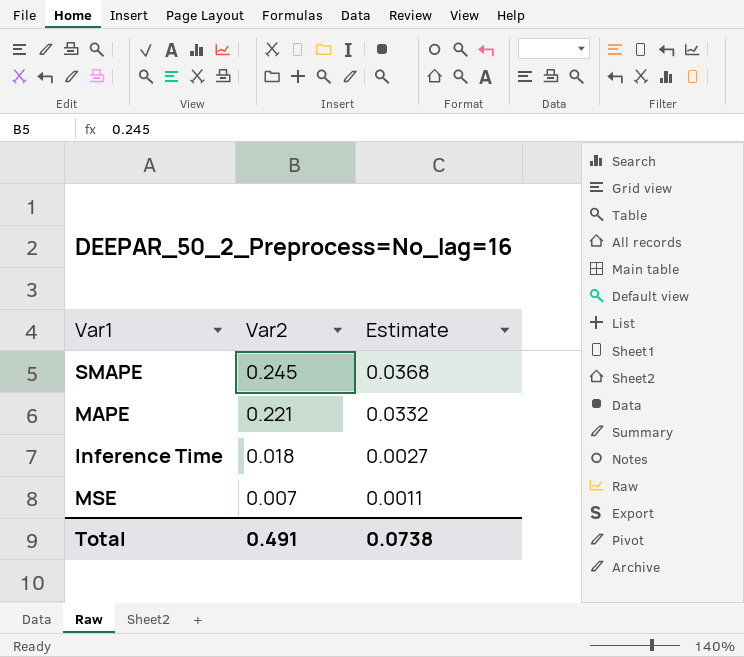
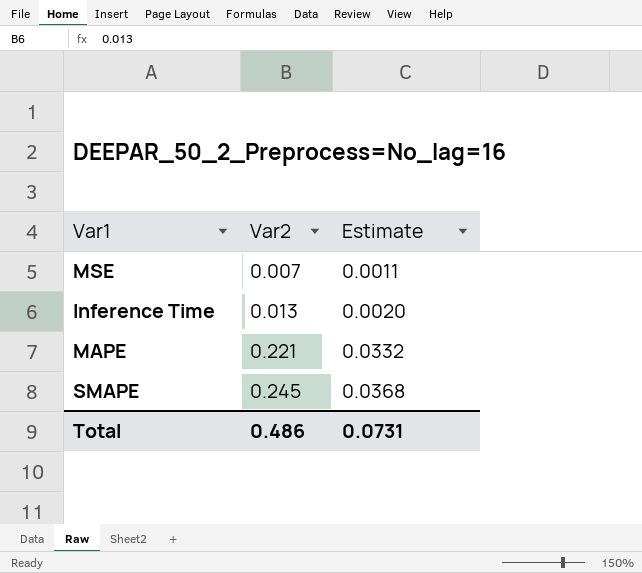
row order: Var2 descending -> Var2 ascending
Inference Time | Var2: 0.018 -> 0.013
Inference Time | Estimate: 0.0027 -> 0.0020
Total | Var2: 0.491 -> 0.486
Total | Estimate: 0.0738 -> 0.0731

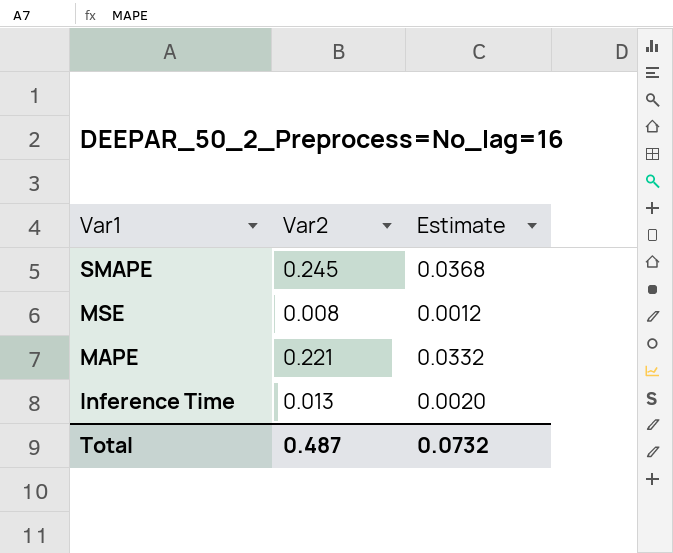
row order: Var2 ascending -> Var1 descending
MSE | Var2: 0.007 -> 0.008
MSE | Estimate: 0.0011 -> 0.0012
Total | Var2: 0.486 -> 0.487
Total | Estimate: 0.0731 -> 0.0732

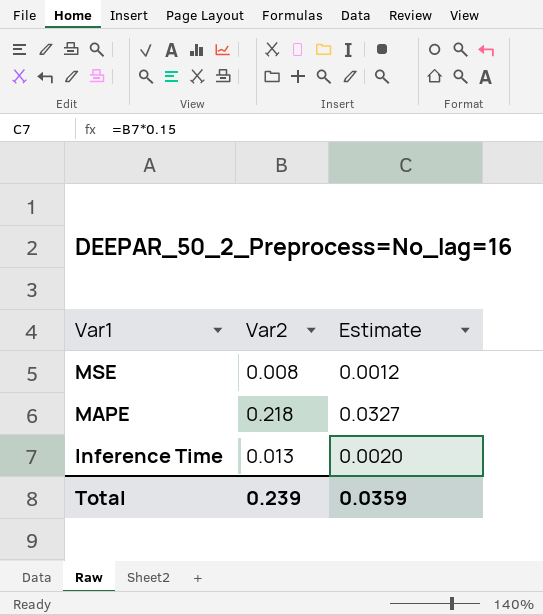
row SMAPE: 0.245 | 0.0368 -> none
MAPE | Var2: 0.221 -> 0.218
MAPE | Estimate: 0.0332 -> 0.0327
Total | Var2: 0.487 -> 0.239
Total | Estimate: 0.0732 -> 0.0359

